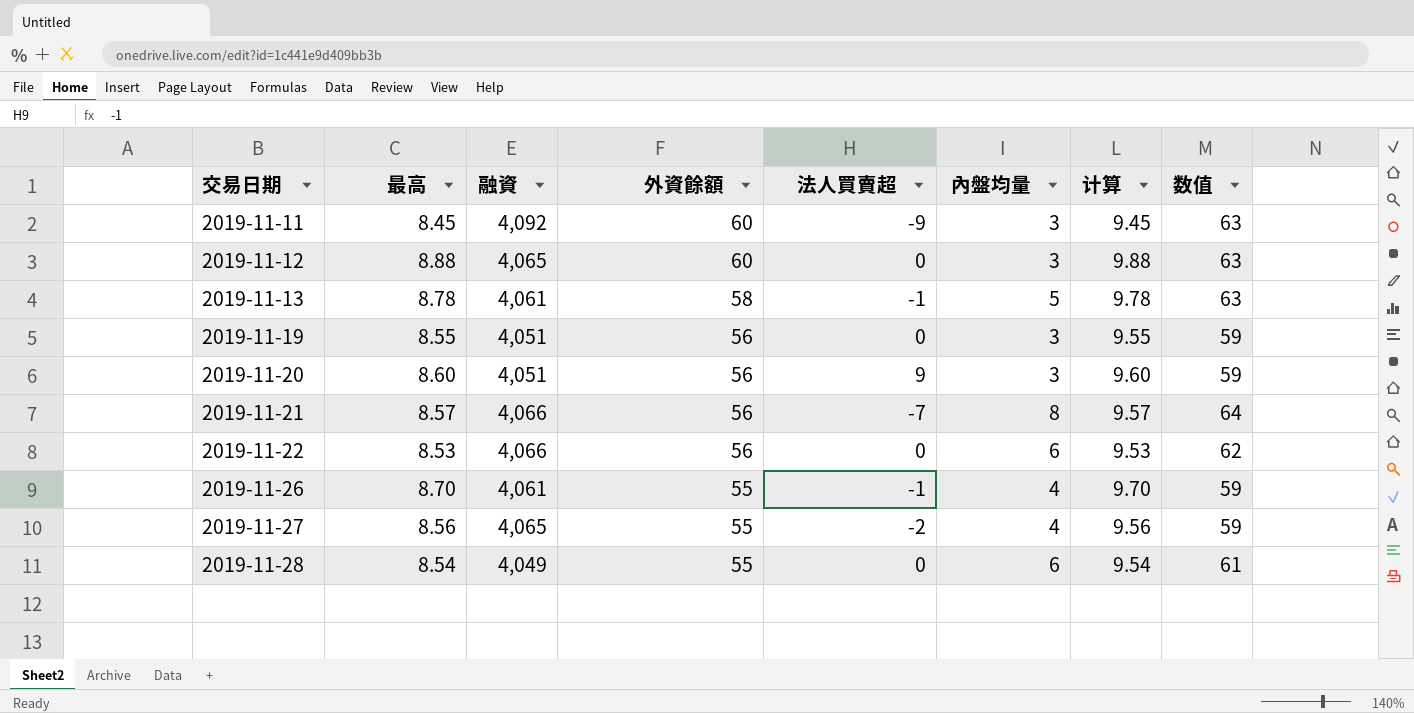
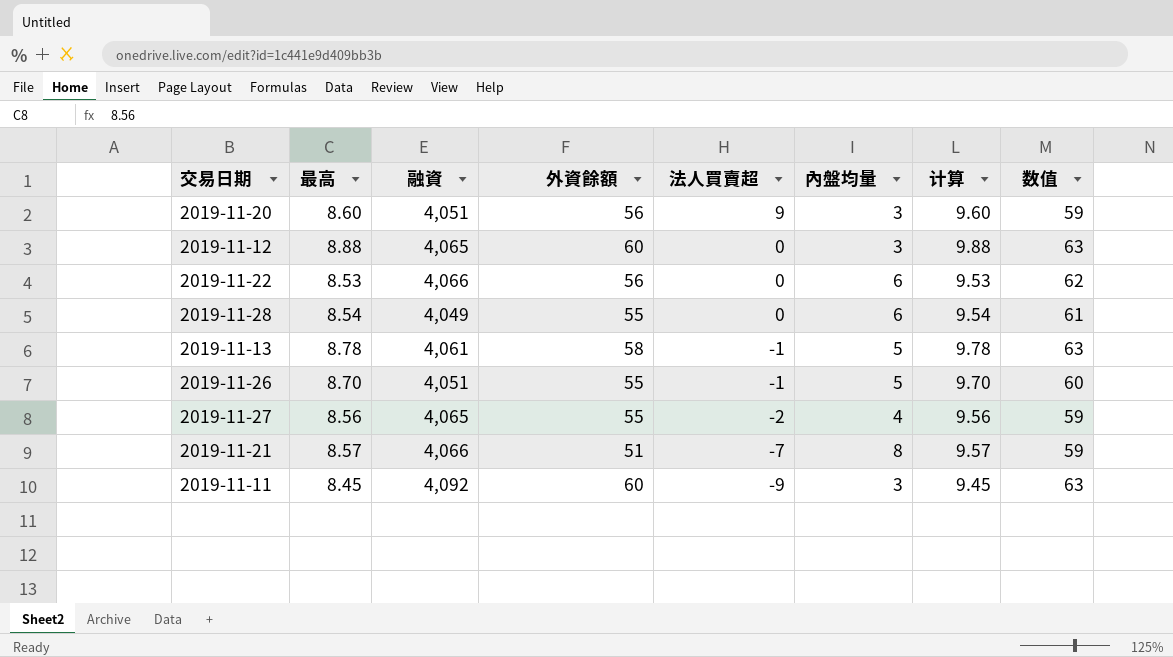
row order: 交易日期 ascending -> 法人買賣超 descending
row 2019-11-19: 8.55 | 4,051 | 56 | 0 | 3 | 9.55 | 59 -> none
2019-11-26 | 融資: 4,061 -> 4,051
2019-11-26 | 內盤均量: 4 -> 5
2019-11-26 | 数值: 59 -> 60
2019-11-21 | 外資餘額: 56 -> 51
2019-11-21 | 数值: 64 -> 59

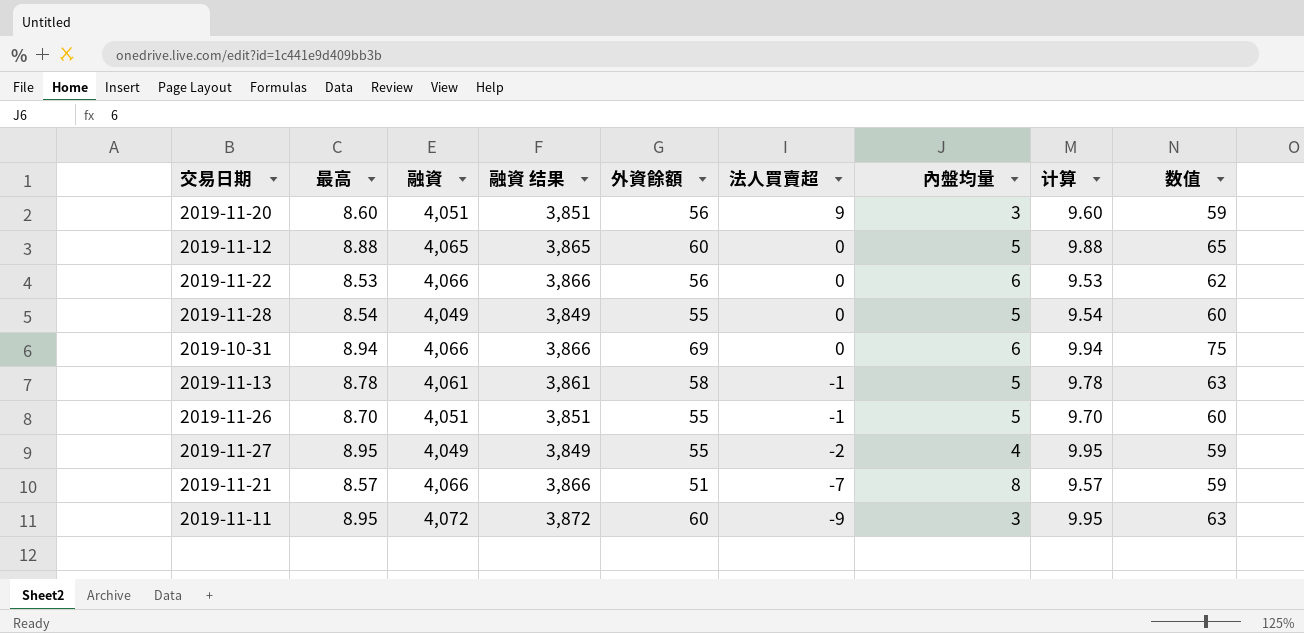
column 融資 结果 | formula: none -> [融資] - 200
2019-11-12 | 內盤均量: 3 -> 5
2019-11-12 | 数值: 63 -> 65
2019-11-28 | 內盤均量: 6 -> 5
2019-11-28 | 数值: 61 -> 60
row 2019-10-31: none -> 8.94 | 4,066 | 3,866 | 69 | 0 | 6 | 9.94 | 75
2019-11-27 | 最高: 8.56 -> 8.95
2019-11-27 | 融資: 4,065 -> 4,049
2019-11-27 | 计算: 9.56 -> 9.95
2019-11-11 | 最高: 8.45 -> 8.95
2019-11-11 | 融資: 4,092 -> 4,072
2019-11-11 | 计算: 9.45 -> 9.95

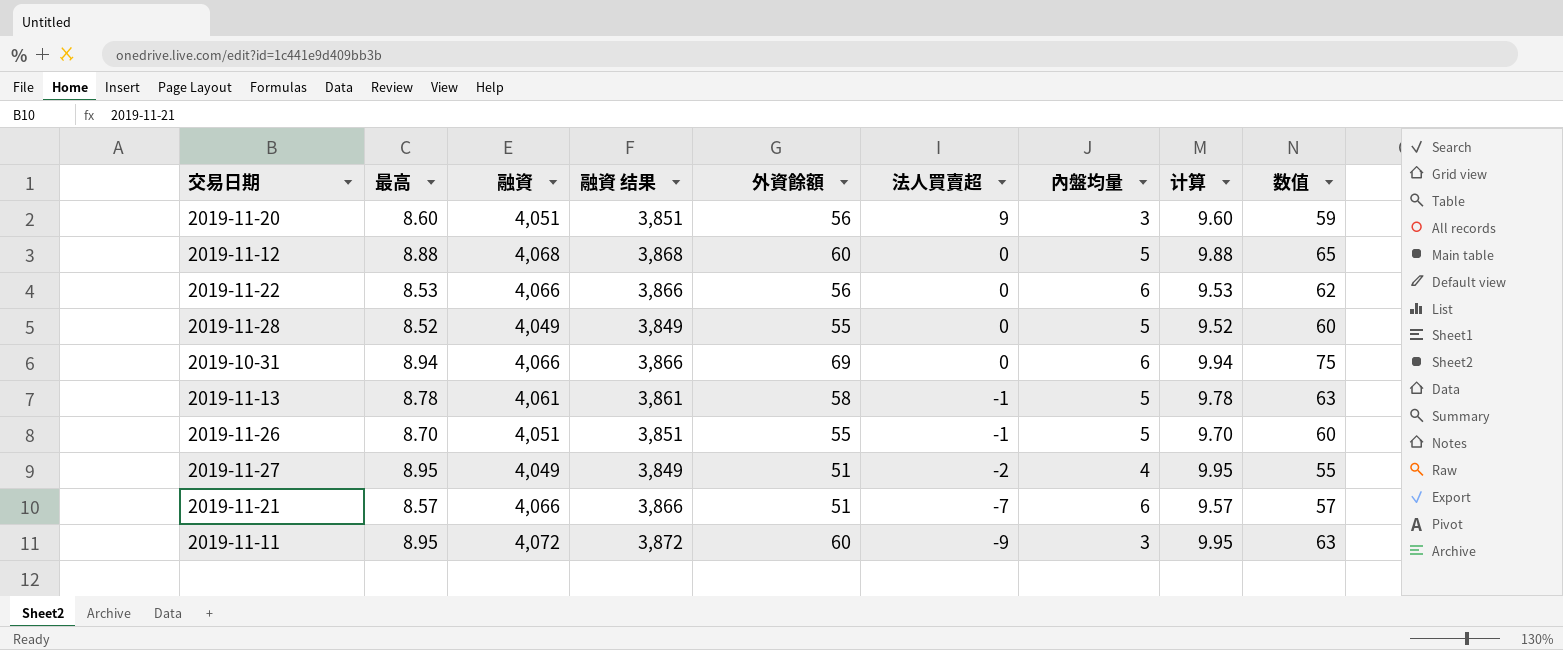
2019-11-12 | 融資: 4,065 -> 4,068
2019-11-12 | 融資 结果: 3,865 -> 3,868
2019-11-28 | 最高: 8.54 -> 8.52
2019-11-28 | 计算: 9.54 -> 9.52
2019-11-27 | 外資餘額: 55 -> 51
2019-11-27 | 数值: 59 -> 55
2019-11-21 | 內盤均量: 8 -> 6
2019-11-21 | 数值: 59 -> 57

